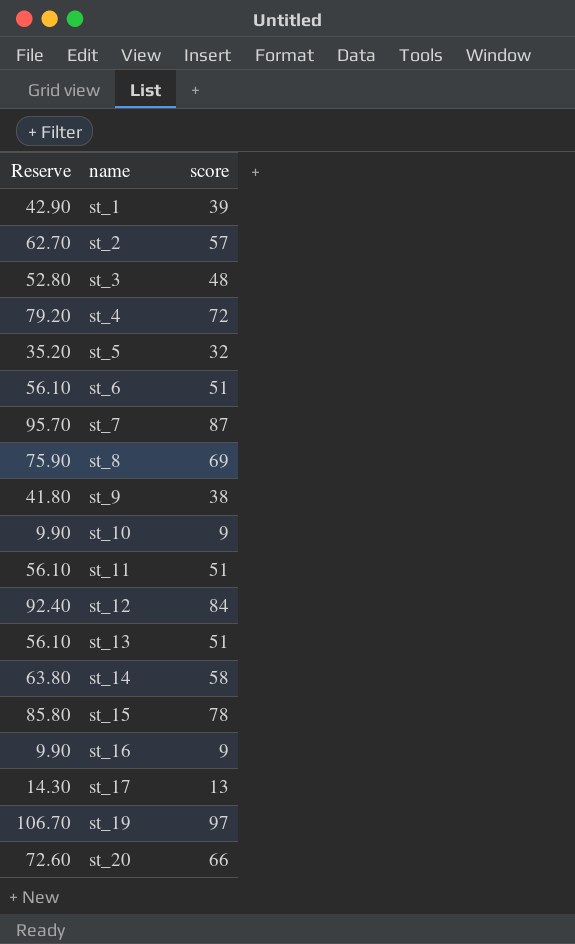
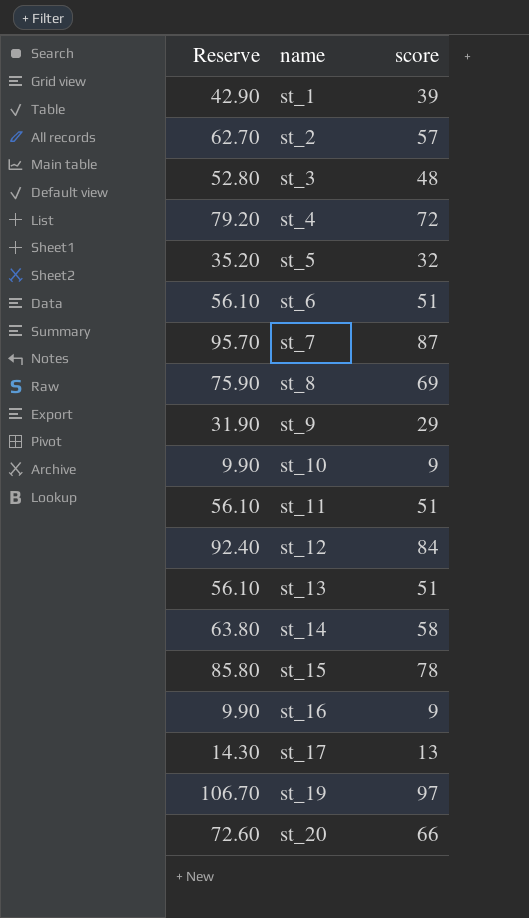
st_9 | Reserve: 41.80 -> 31.90
st_9 | score: 38 -> 29

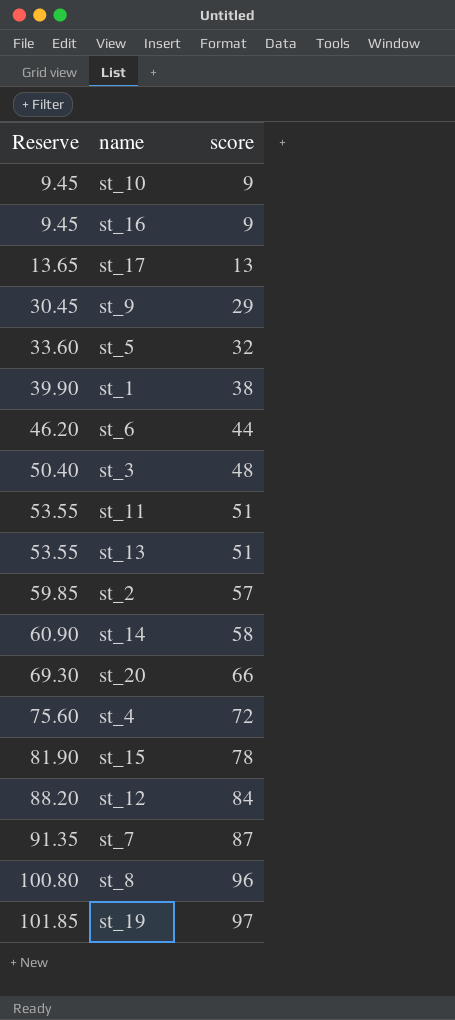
row order: name ascending -> Reserve ascending
column Reserve | formula: [score] * 1.1 -> [score] * 1.05
st_1 | score: 39 -> 38
st_6 | score: 51 -> 44
st_8 | score: 69 -> 96

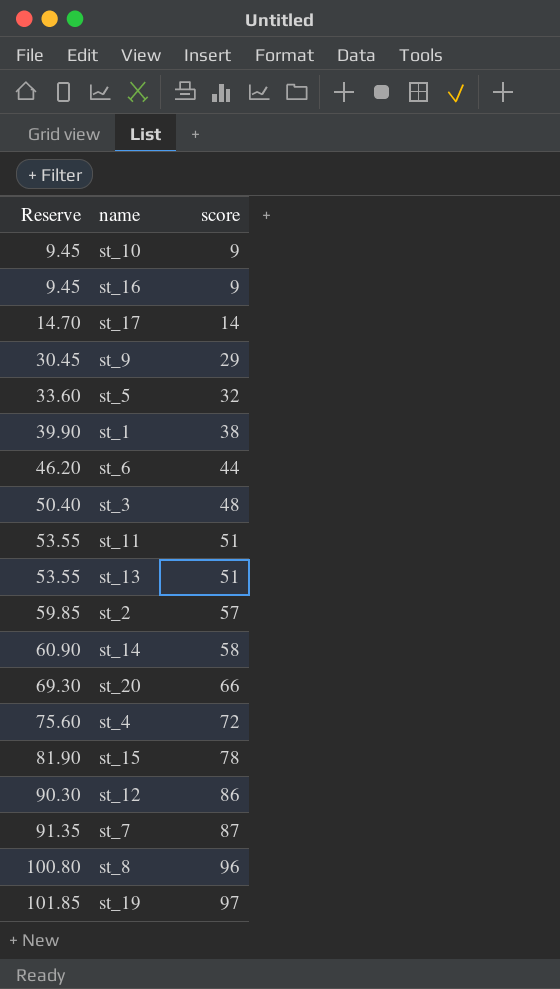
st_17 | Reserve: 13.65 -> 14.70
st_17 | score: 13 -> 14
st_12 | Reserve: 88.20 -> 90.30
st_12 | score: 84 -> 86

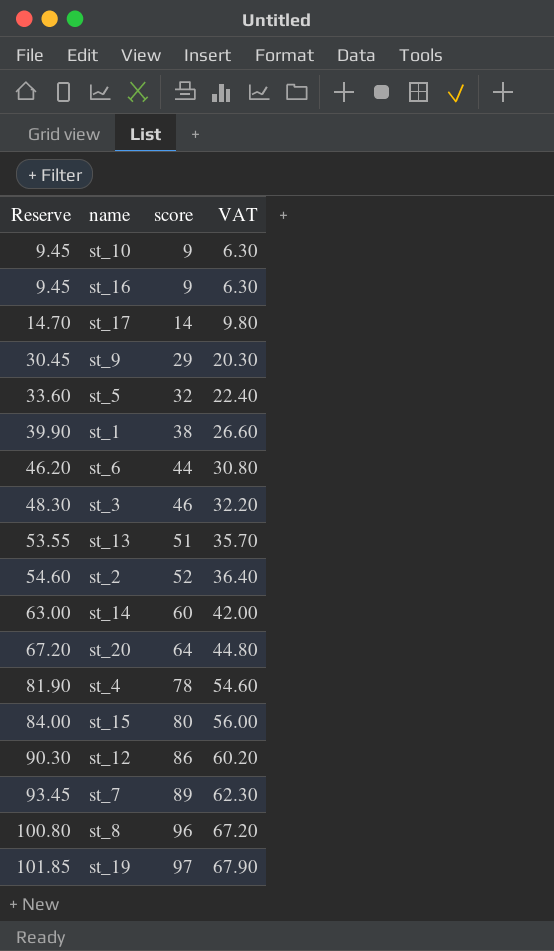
column VAT | formula: none -> [score] * 0.7
row st_11: 53.55 | 51 -> none
st_3 | Reserve: 50.40 -> 48.30
st_3 | score: 48 -> 46
st_2 | Reserve: 59.85 -> 54.60
st_2 | score: 57 -> 52
st_14 | Reserve: 60.90 -> 63.00
st_14 | score: 58 -> 60
st_20 | Reserve: 69.30 -> 67.20
st_20 | score: 66 -> 64
st_4 | Reserve: 75.60 -> 81.90
st_4 | score: 72 -> 78
st_15 | Reserve: 81.90 -> 84.00
st_15 | score: 78 -> 80
st_7 | Reserve: 91.35 -> 93.45
st_7 | score: 87 -> 89

